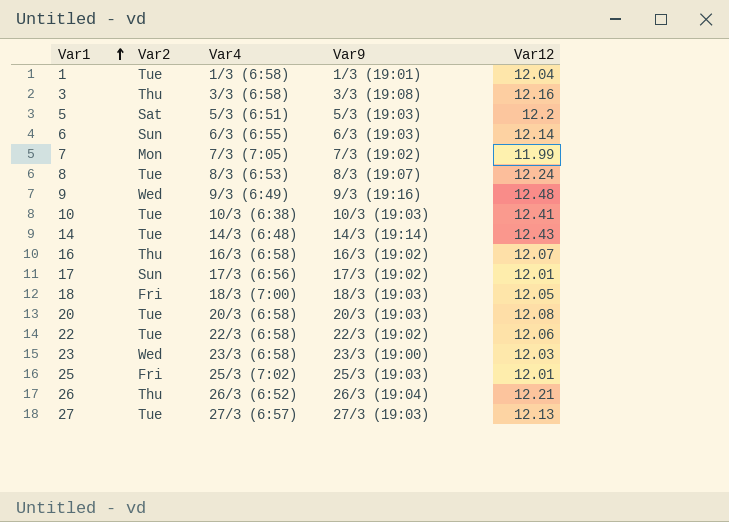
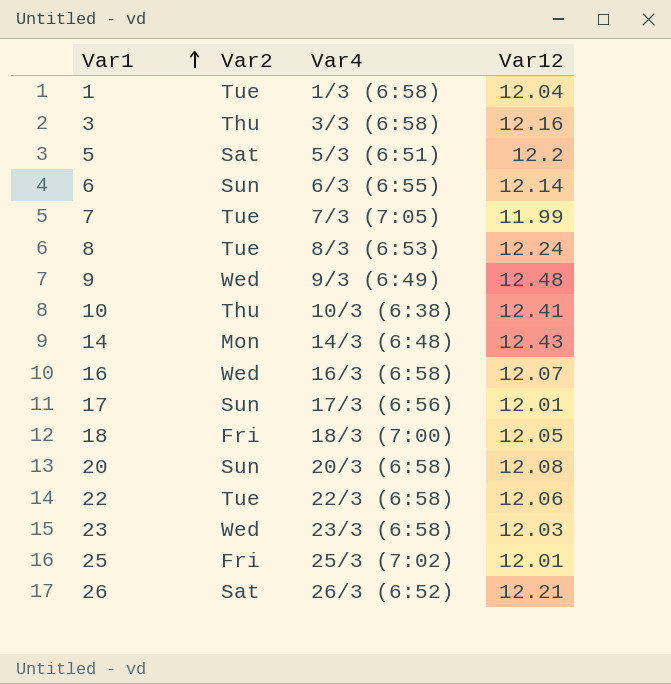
column Var9 | position: 4 -> none
row 27: Tue | 27/3 (6:57) | 27/3 (19:03) | 12.13 -> none
7 | Var2: Mon -> Tue
10 | Var2: Tue -> Thu
14 | Var2: Tue -> Mon
16 | Var2: Thu -> Wed
20 | Var2: Tue -> Sun
26 | Var2: Thu -> Sat

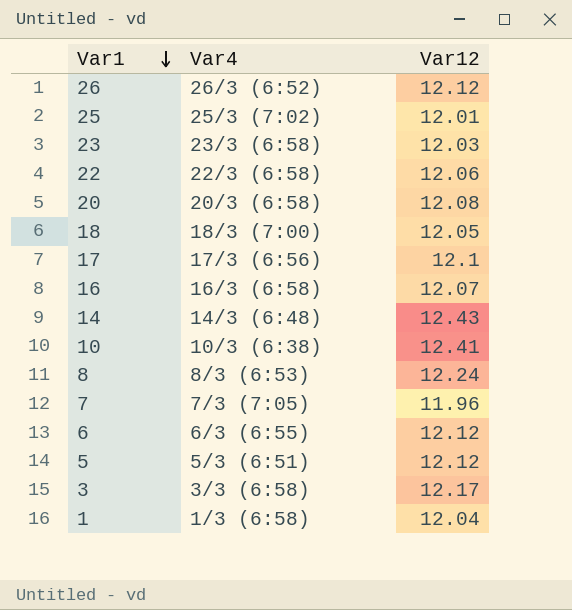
row order: Var1 ascending -> Var1 descending
column Var2 | position: 2 -> none
row 9: Wed | 9/3 (6:49) | 12.48 -> none
26 | Var12: 12.21 -> 12.12
17 | Var12: 12.01 -> 12.1
7 | Var12: 11.99 -> 11.96
6 | Var12: 12.14 -> 12.12
5 | Var12: 12.2 -> 12.12
3 | Var12: 12.16 -> 12.17

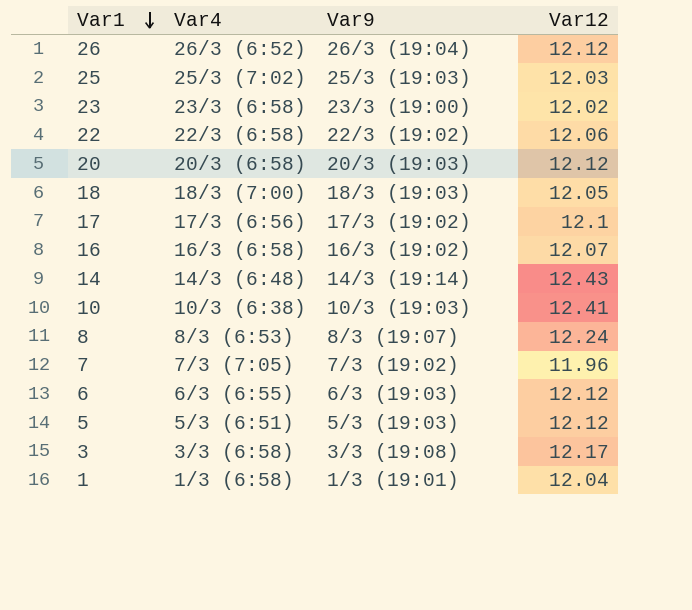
column Var9 | position: none -> 3
25 | Var12: 12.01 -> 12.03
23 | Var12: 12.03 -> 12.02
20 | Var12: 12.08 -> 12.12

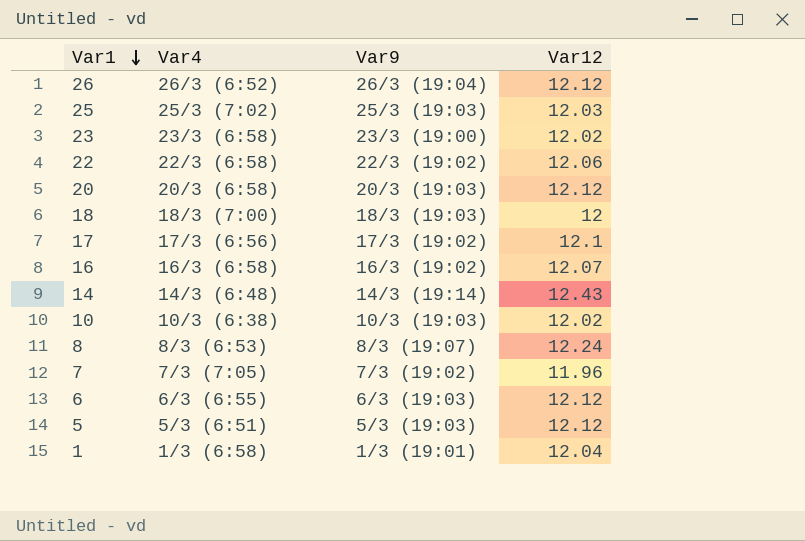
row 3: 3/3 (6:58) | 3/3 (19:08) | 12.17 -> none
18 | Var12: 12.05 -> 12
10 | Var12: 12.41 -> 12.02

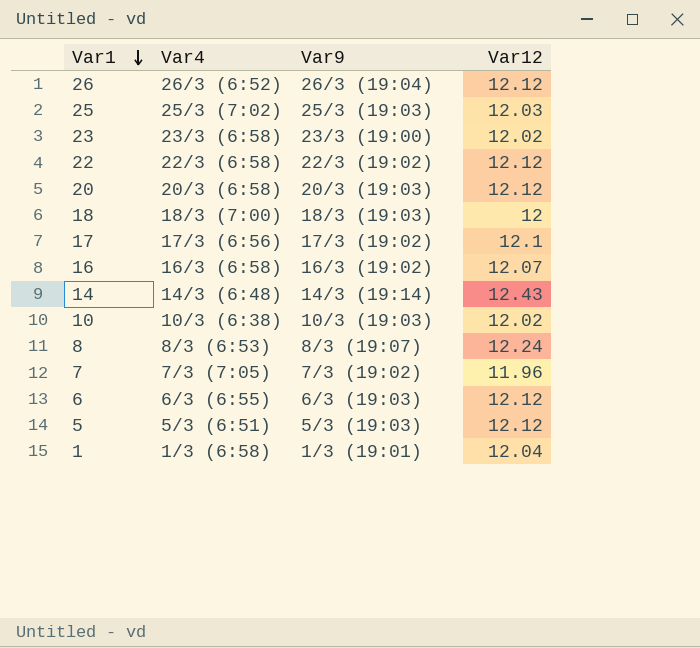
22 | Var12: 12.06 -> 12.12

